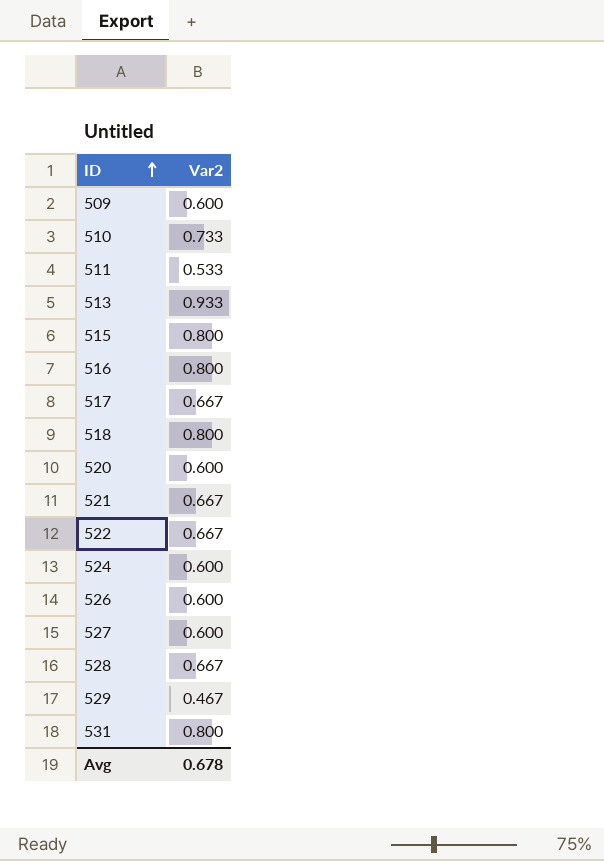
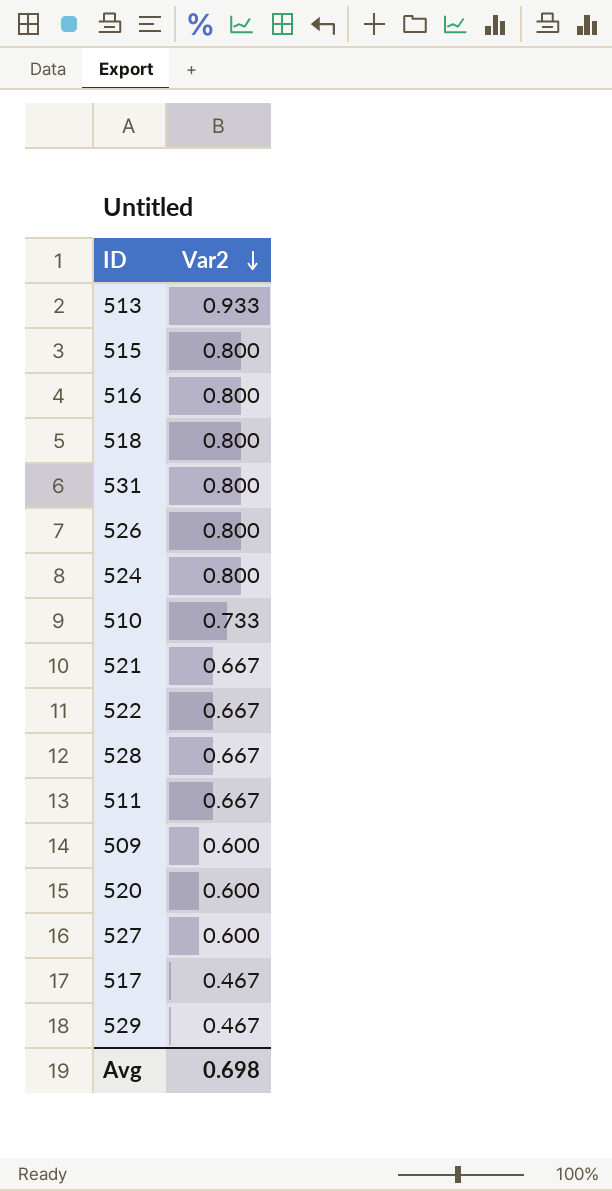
row order: ID ascending -> Var2 descending
526 | Var2: 0.600 -> 0.800
524 | Var2: 0.600 -> 0.800
511 | Var2: 0.533 -> 0.667
517 | Var2: 0.667 -> 0.467
Avg | Var2: 0.678 -> 0.698

